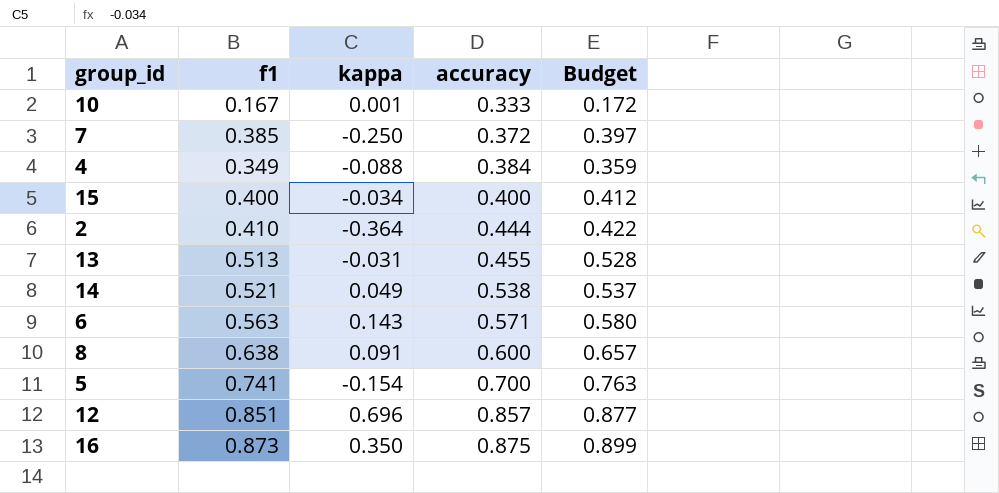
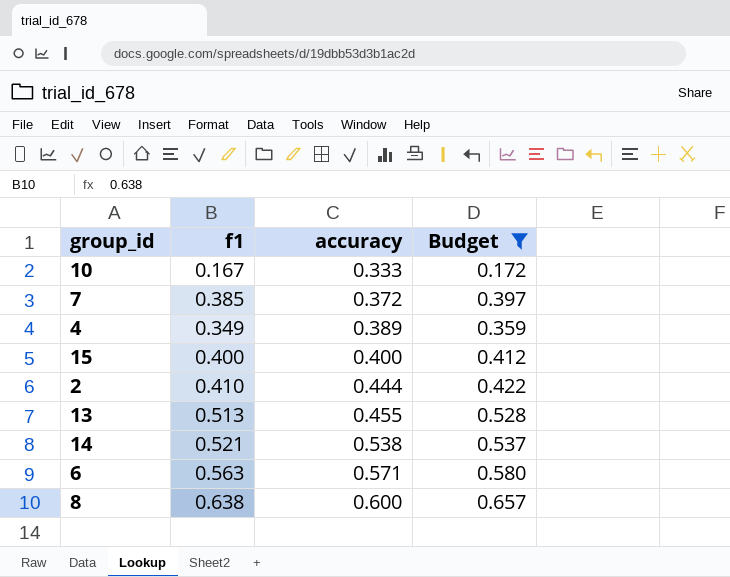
filter: none -> Budget <= 0.657
column kappa | position: 3 -> none
4 | accuracy: 0.384 -> 0.389

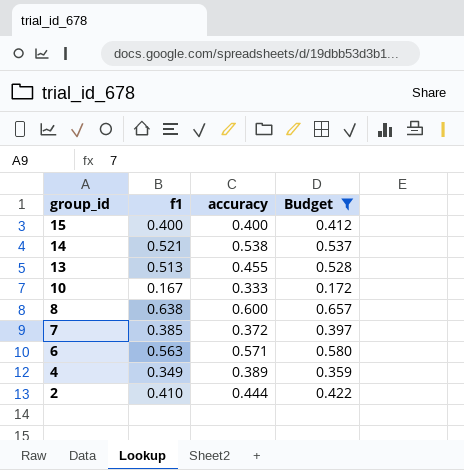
row order: accuracy ascending -> group_id descending

